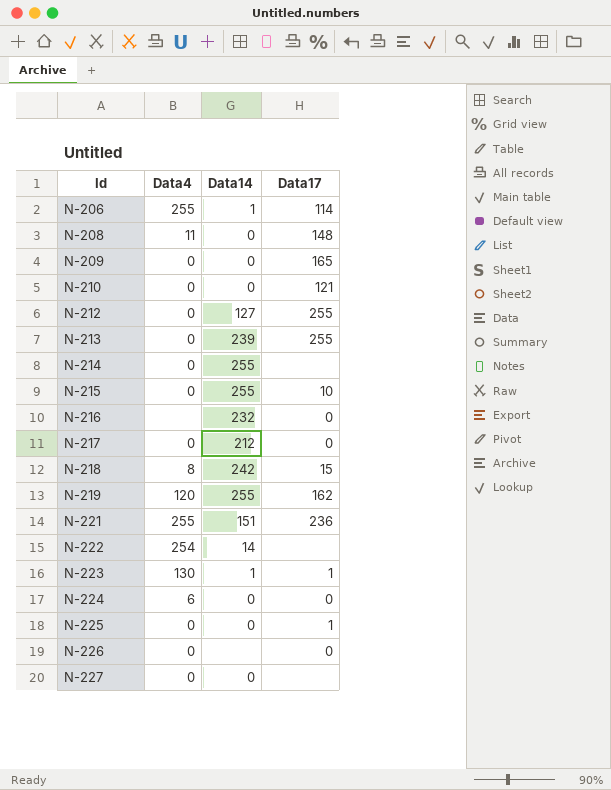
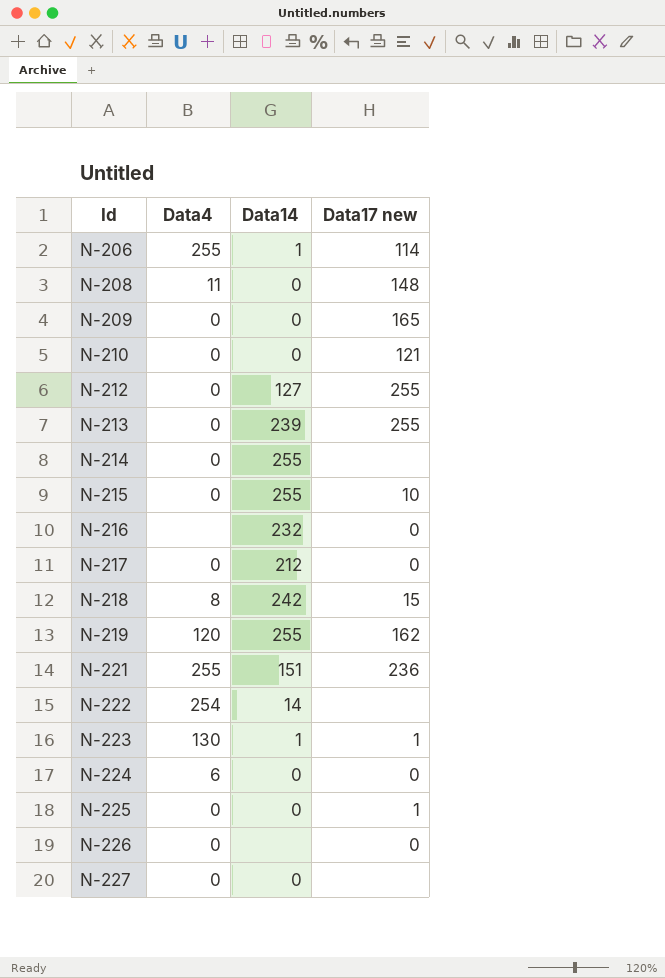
column name: Data17 -> Data17 new

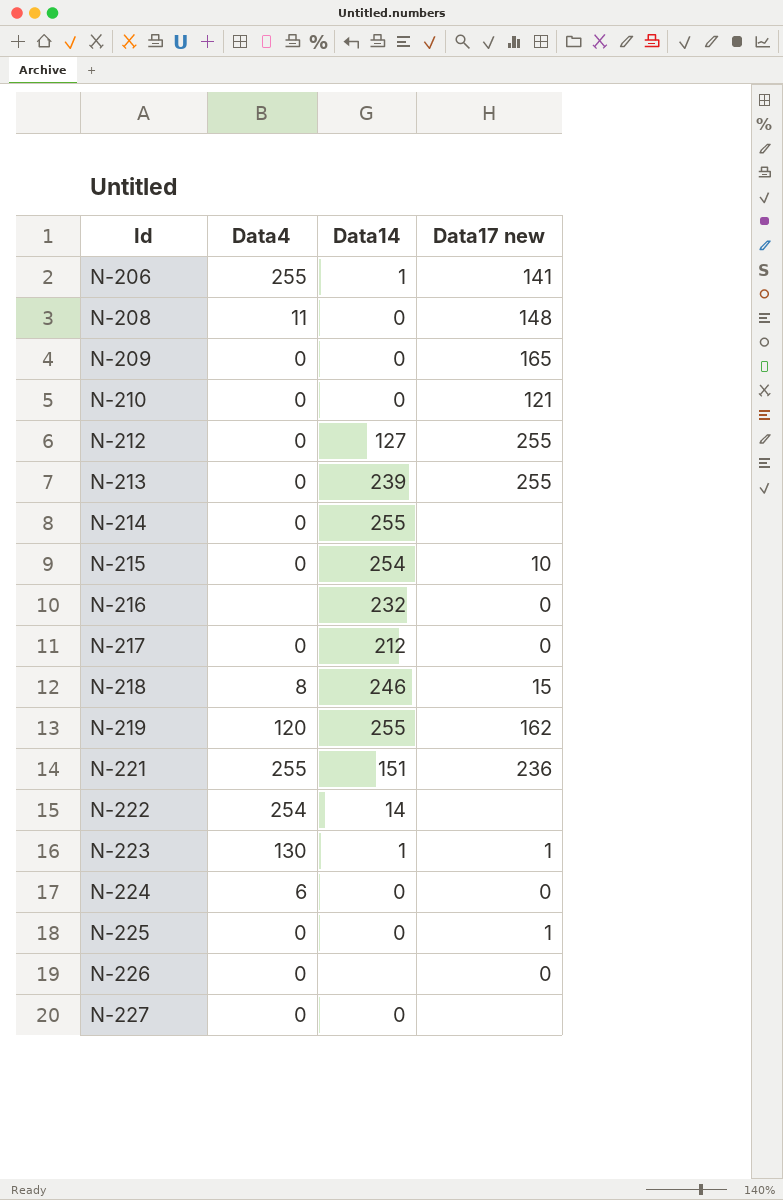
N-206 | Data17 new: 114 -> 141
N-215 | Data14: 255 -> 254
N-218 | Data14: 242 -> 246

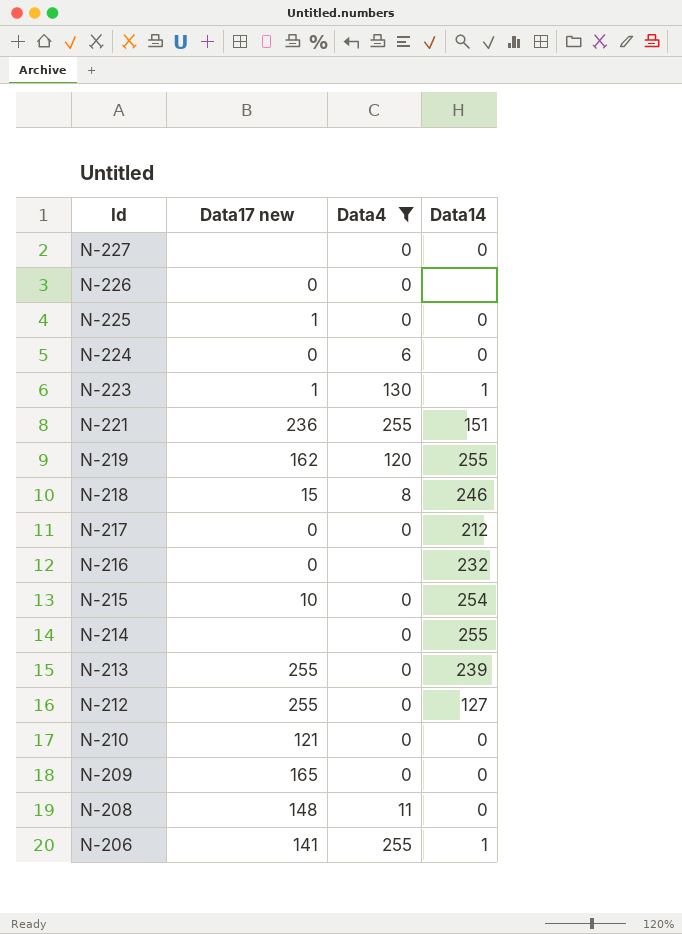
filter: none -> Data4 != 254
row order: Id ascending -> Id descending
column Data17 new | position: 4 -> 2

